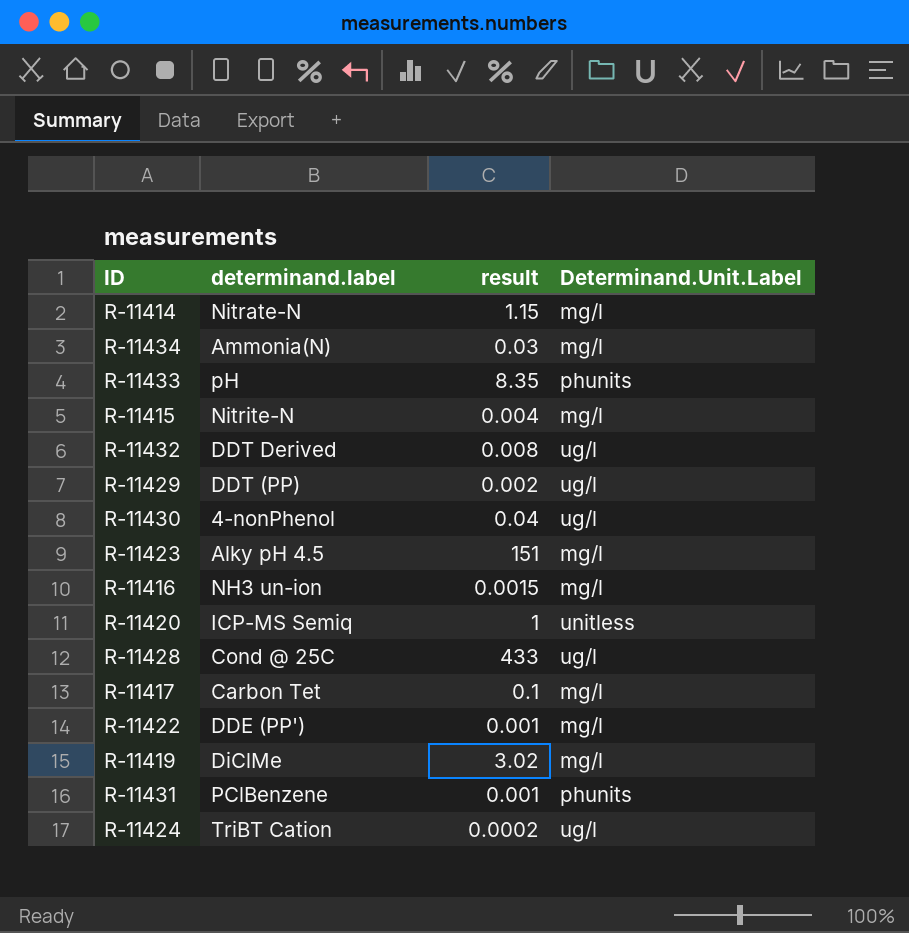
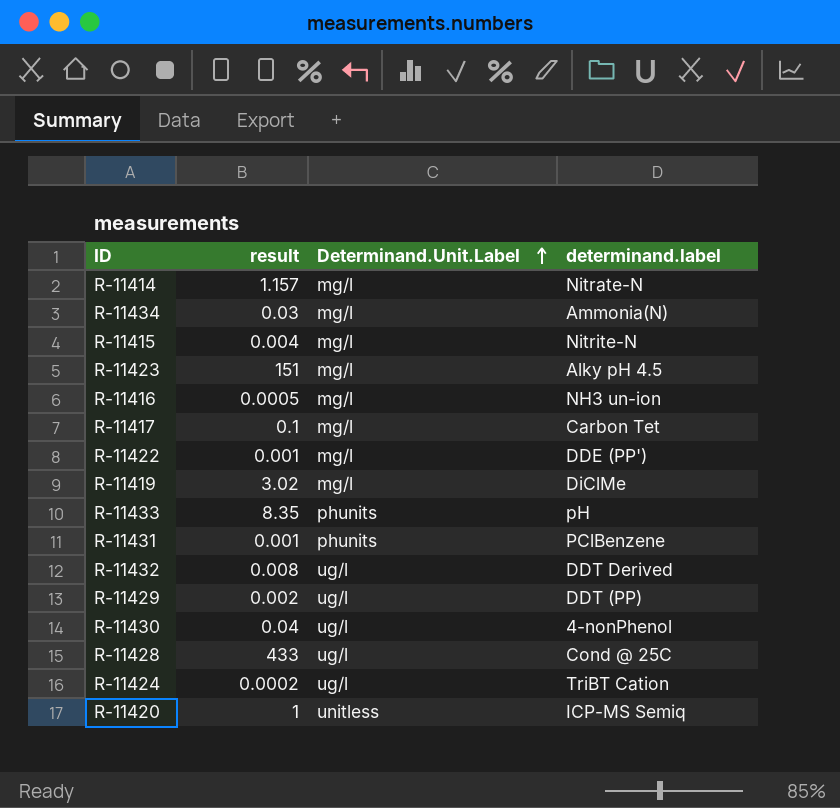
row order: none -> Determinand.Unit.Label ascending
column determinand.label | position: 2 -> 4
R-11414 | result: 1.15 -> 1.157
R-11416 | result: 0.0015 -> 0.0005

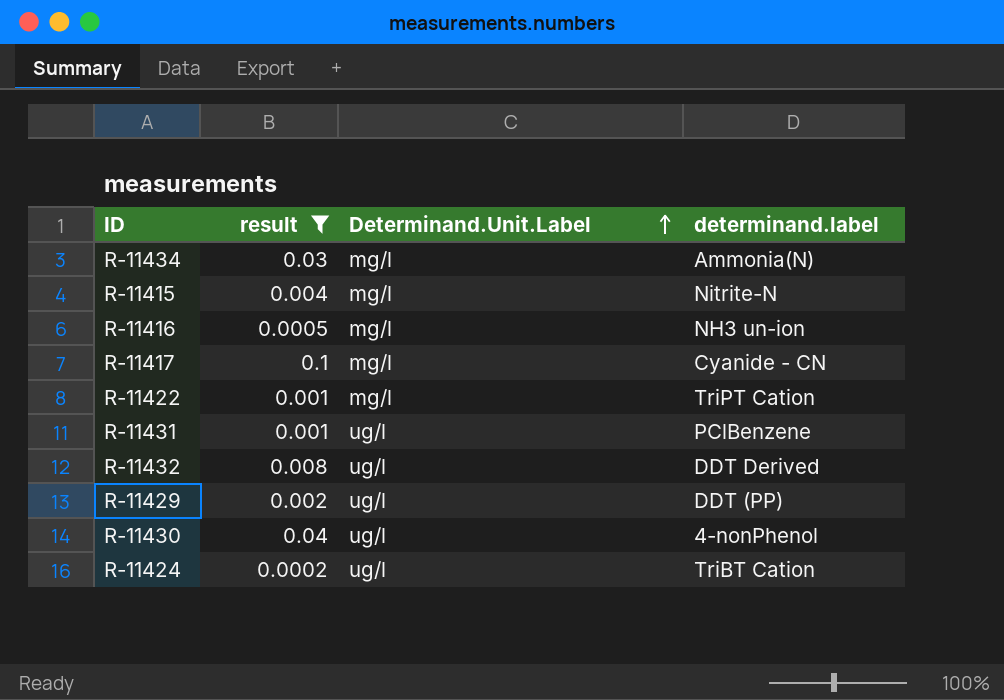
filter: none -> result <= 0.1
R-11417 | determinand.label: Carbon Tet -> Cyanide - CN
R-11422 | determinand.label: DDE (PP') -> TriPT Cation
R-11431 | Determinand.Unit.Label: phunits -> ug/l

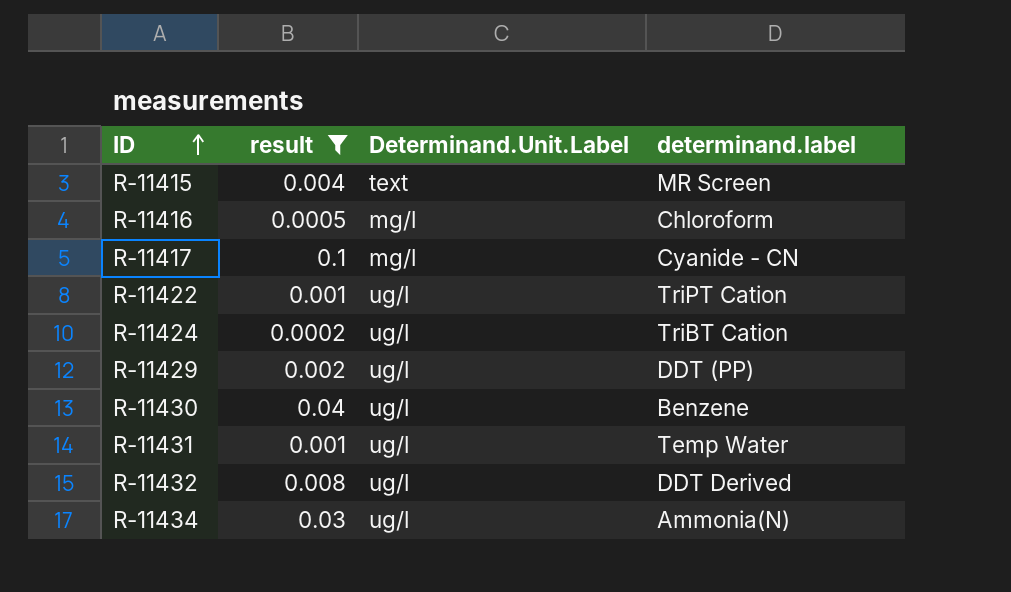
row order: Determinand.Unit.Label ascending -> ID ascending
R-11415 | Determinand.Unit.Label: mg/l -> text
R-11415 | determinand.label: Nitrite-N -> MR Screen
R-11416 | determinand.label: NH3 un-ion -> Chloroform
R-11422 | Determinand.Unit.Label: mg/l -> ug/l
R-11430 | determinand.label: 4-nonPhenol -> Benzene
R-11431 | determinand.label: PClBenzene -> Temp Water
R-11434 | Determinand.Unit.Label: mg/l -> ug/l

